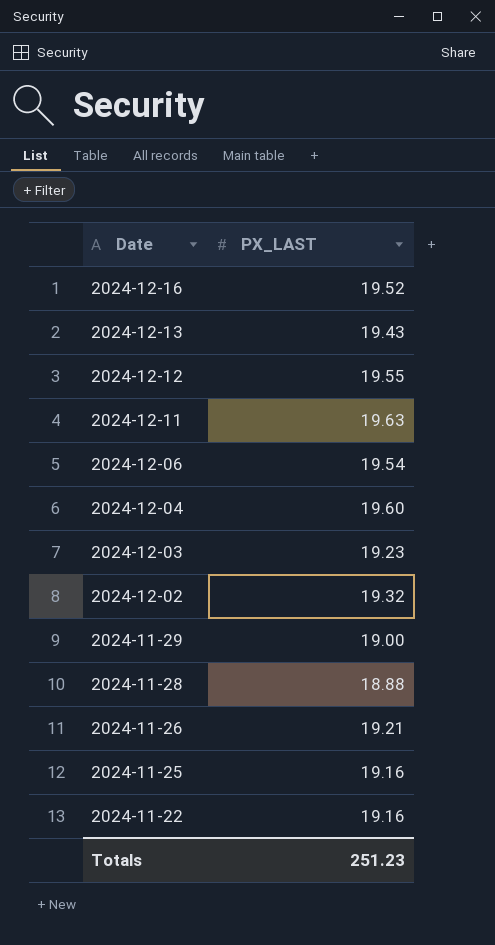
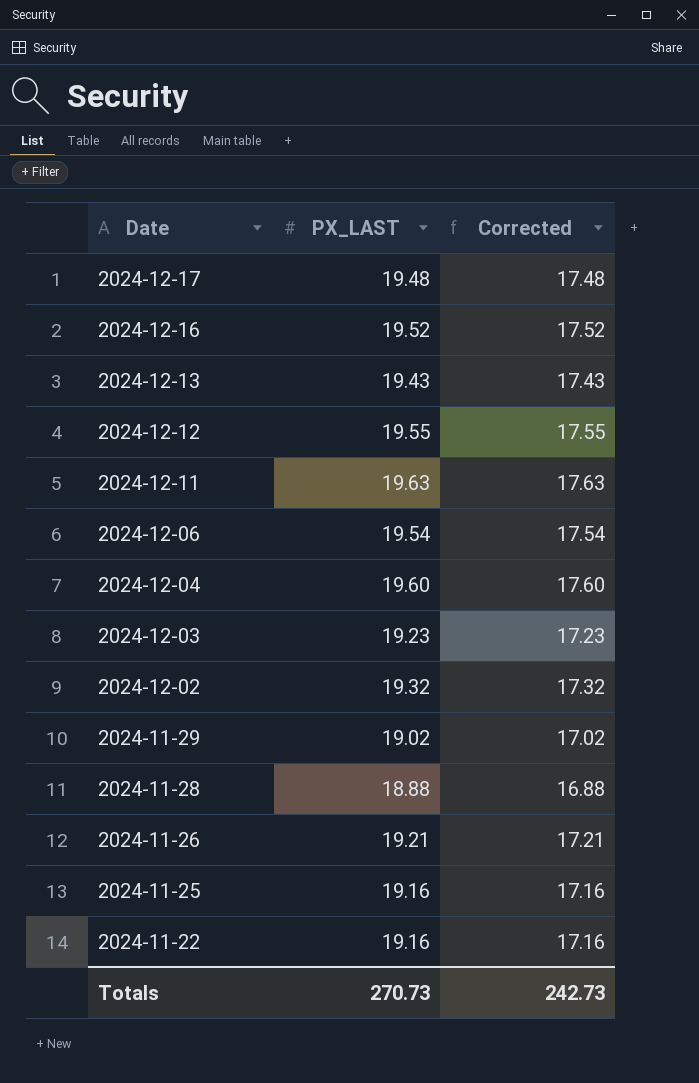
column Corrected | formula: none -> [PX_LAST] - 2
row 2024-12-17: none -> 19.48 | 17.48
2024-11-29 | PX_LAST: 19.00 -> 19.02
Totals | PX_LAST: 251.23 -> 270.73

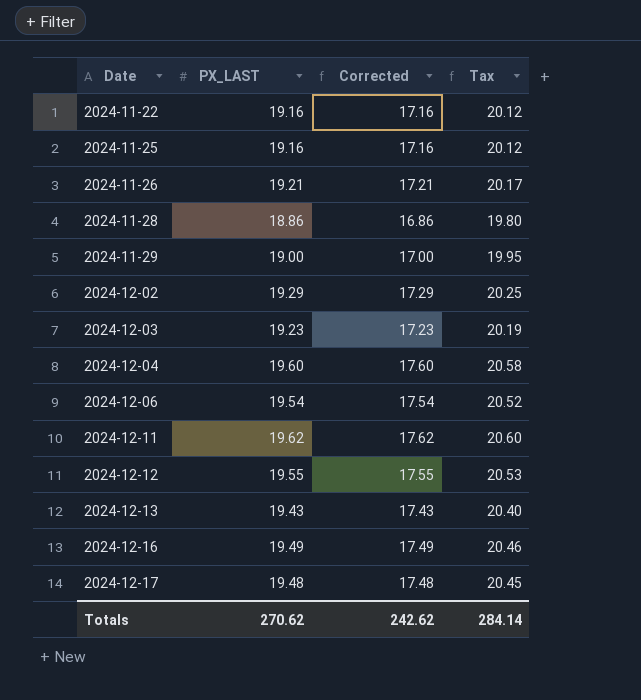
row order: Date descending -> Date ascending
column Tax | formula: none -> [PX_LAST] * 1.05
2024-11-28 | PX_LAST: 18.88 -> 18.86
2024-11-28 | Corrected: 16.88 -> 16.86
2024-11-29 | PX_LAST: 19.02 -> 19.00
2024-11-29 | Corrected: 17.02 -> 17.00
2024-12-02 | PX_LAST: 19.32 -> 19.29
2024-12-02 | Corrected: 17.32 -> 17.29
2024-12-11 | PX_LAST: 19.63 -> 19.62
2024-12-11 | Corrected: 17.63 -> 17.62
2024-12-16 | PX_LAST: 19.52 -> 19.49
2024-12-16 | Corrected: 17.52 -> 17.49
Totals | PX_LAST: 270.73 -> 270.62
Totals | Corrected: 242.73 -> 242.62

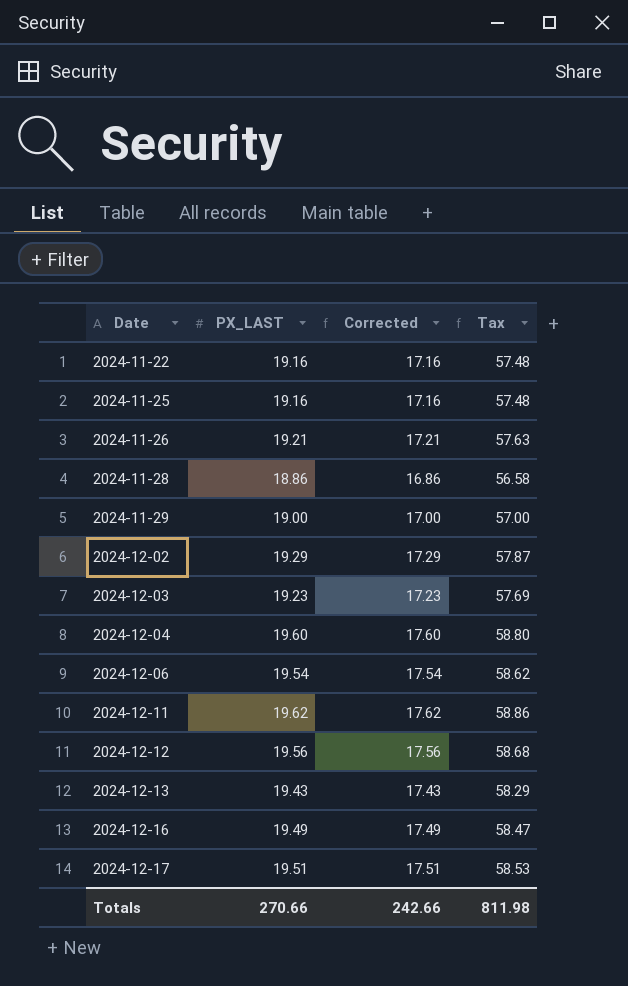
column Tax | formula: [PX_LAST] * 1.05 -> [PX_LAST] * 3
2024-12-12 | PX_LAST: 19.55 -> 19.56
2024-12-12 | Corrected: 17.55 -> 17.56
2024-12-17 | PX_LAST: 19.48 -> 19.51
2024-12-17 | Corrected: 17.48 -> 17.51
Totals | PX_LAST: 270.62 -> 270.66
Totals | Corrected: 242.62 -> 242.66
Totals | Tax: 284.14 -> 811.98

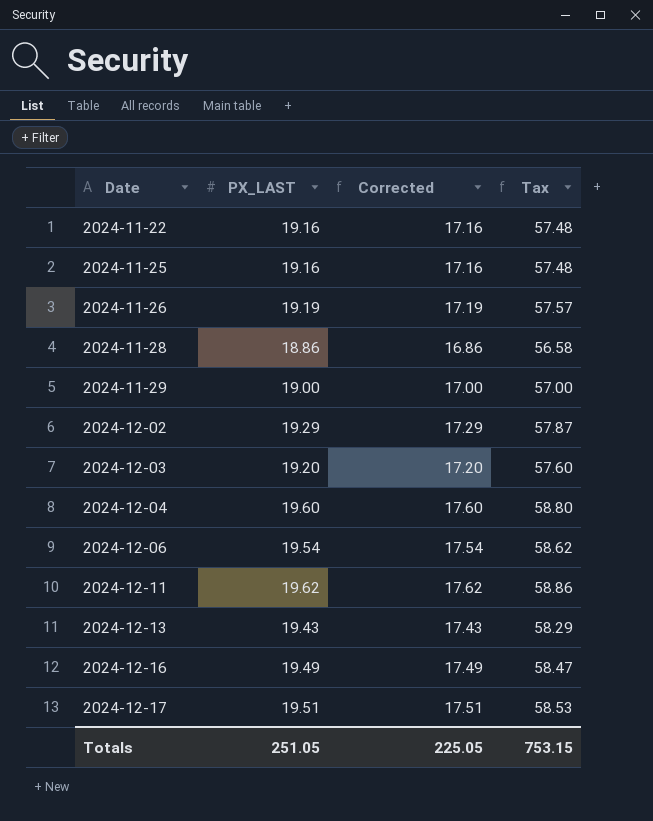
row 2024-12-12: 19.56 | 17.56 | 58.68 -> none
2024-11-26 | PX_LAST: 19.21 -> 19.19
2024-11-26 | Corrected: 17.21 -> 17.19
2024-11-26 | Tax: 57.63 -> 57.57
2024-12-03 | PX_LAST: 19.23 -> 19.20
2024-12-03 | Corrected: 17.23 -> 17.20
2024-12-03 | Tax: 57.69 -> 57.60
Totals | PX_LAST: 270.66 -> 251.05
Totals | Corrected: 242.66 -> 225.05
Totals | Tax: 811.98 -> 753.15

